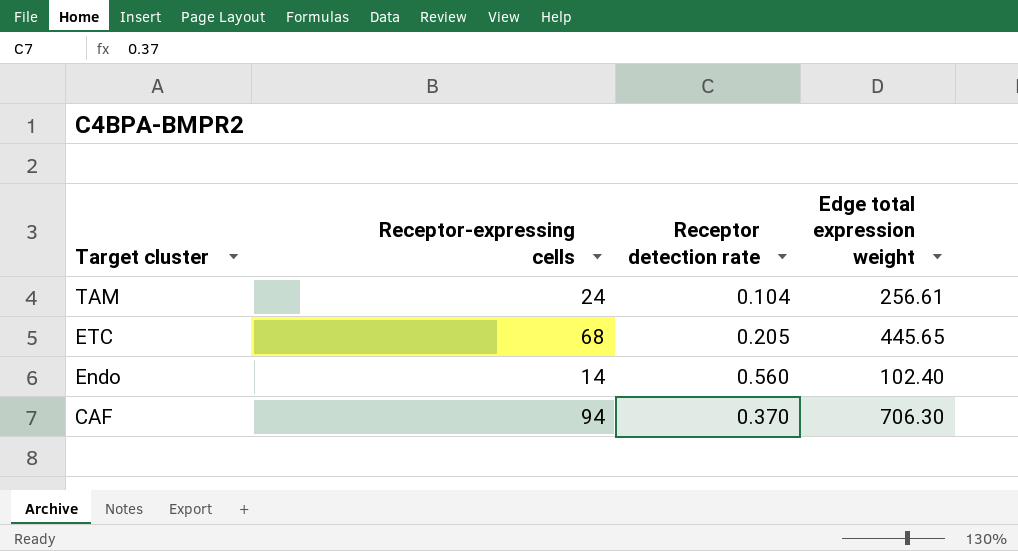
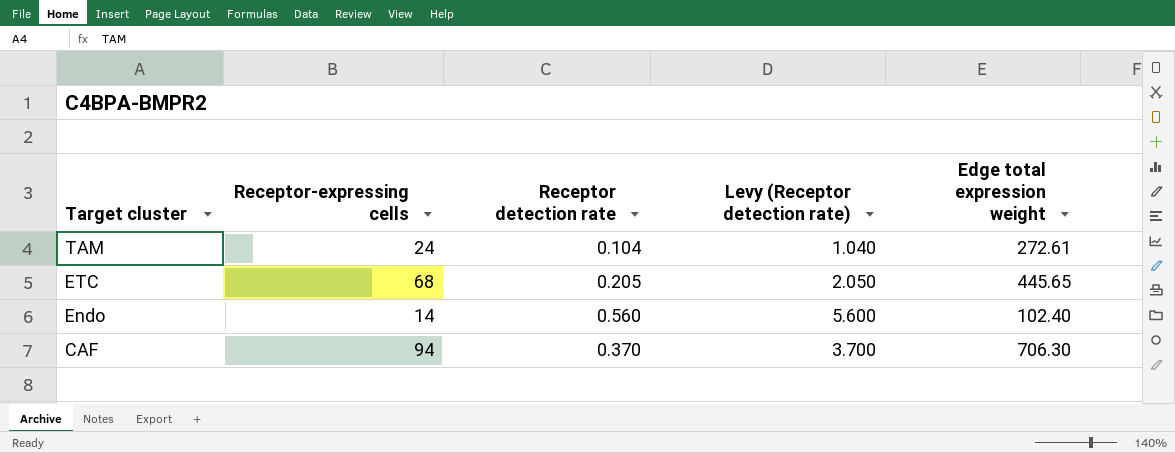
column Levy (Receptor detection rate) | formula: none -> [Receptor detection rate] * 10
TAM | Edge total expression weight: 256.61 -> 272.61

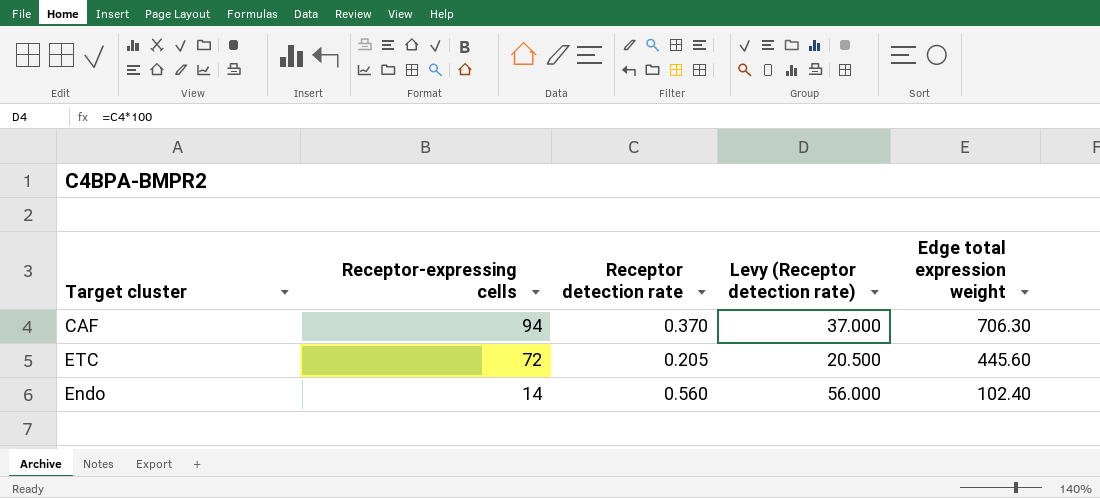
row order: Target cluster descending -> Receptor-expressing cells descending
column Levy (Receptor detection rate) | formula: [Receptor detection rate] * 10 -> [Receptor detection rate] * 100
row TAM: 24 | 0.104 | 1.040 | 272.61 -> none
ETC | Receptor-expressing cells: 68 -> 72
ETC | Edge total expression weight: 445.65 -> 445.60

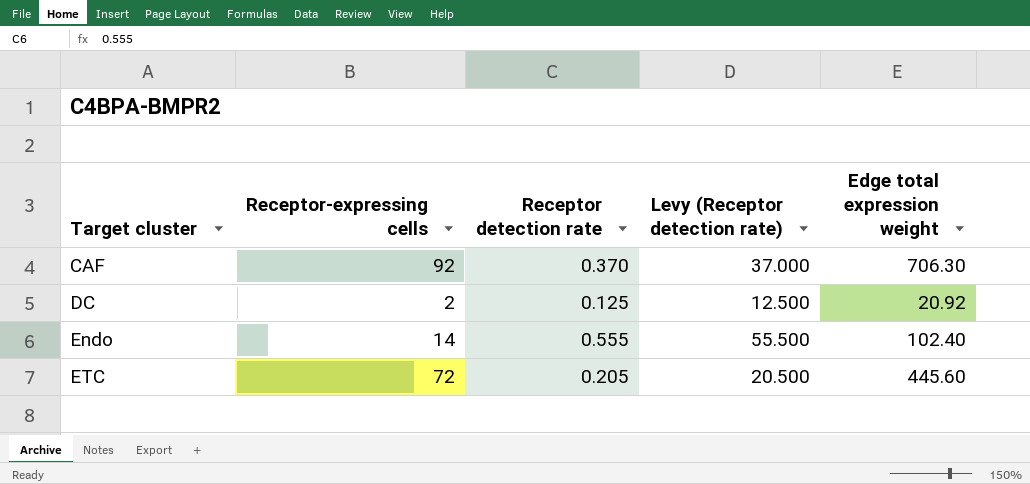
row order: Receptor-expressing cells descending -> Target cluster ascending
CAF | Receptor-expressing cells: 94 -> 92
row DC: none -> 2 | 0.125 | 12.500 | 20.92
Endo | Receptor detection rate: 0.560 -> 0.555
Endo | Levy (Receptor detection rate): 56.000 -> 55.500

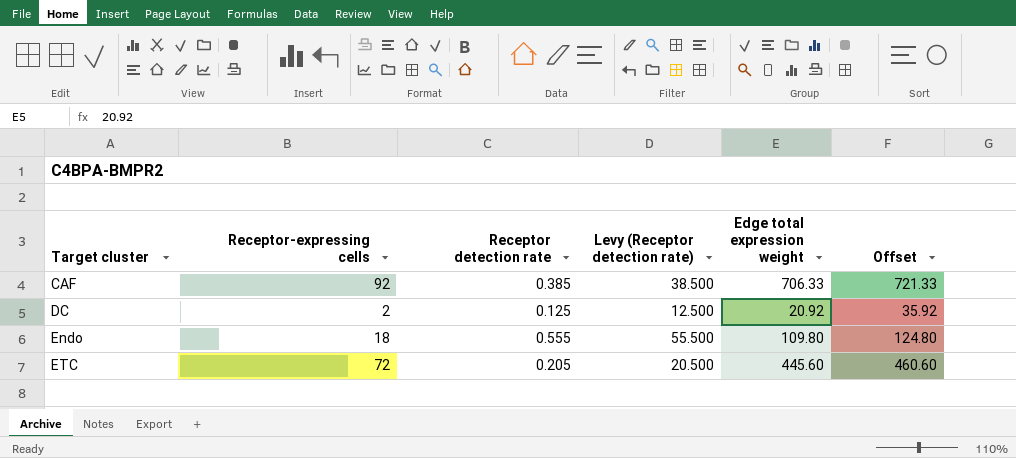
column Offset | formula: none -> [Edge total expression weight] + 15
CAF | Receptor detection rate: 0.370 -> 0.385
CAF | Levy (Receptor detection rate): 37.000 -> 38.500
CAF | Edge total expression weight: 706.30 -> 706.33
Endo | Receptor-expressing cells: 14 -> 18
Endo | Edge total expression weight: 102.40 -> 109.80

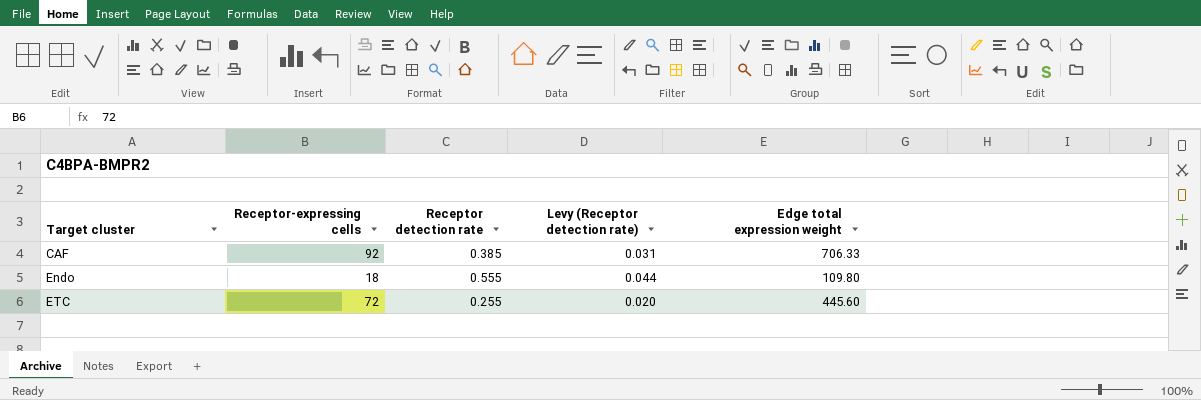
column Offset | formula: [Edge total expression weight] + 15 -> none
column Levy (Receptor detection rate) | formula: [Receptor detection rate] * 100 -> [Receptor detection rate] * 0.08
row DC: 2 | 0.125 | 12.500 | 20.92 | 35.92 -> none
ETC | Receptor detection rate: 0.205 -> 0.255

